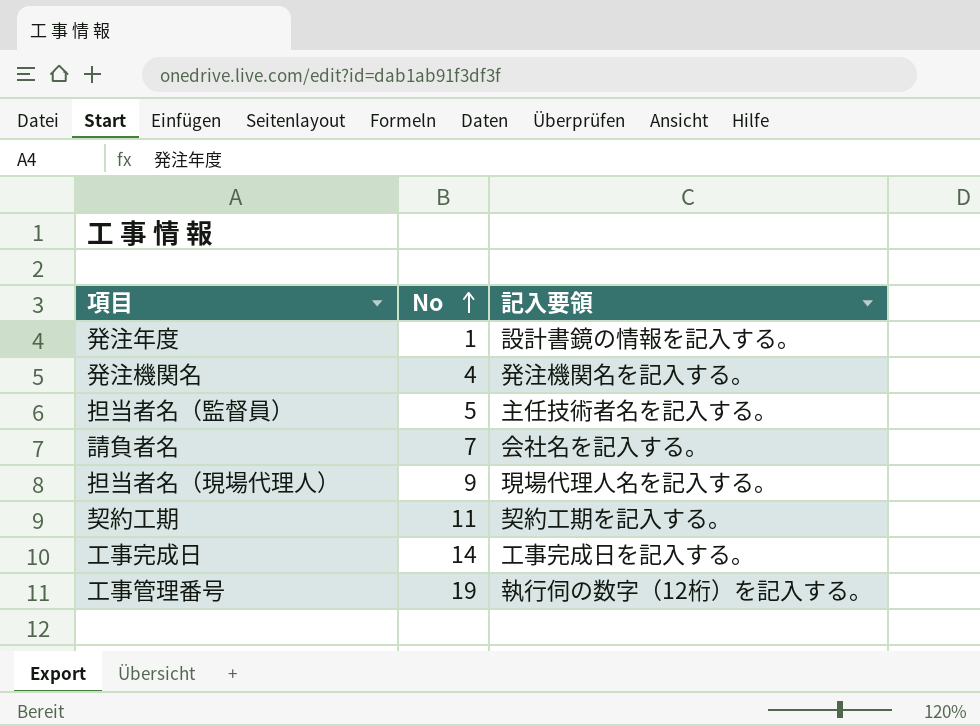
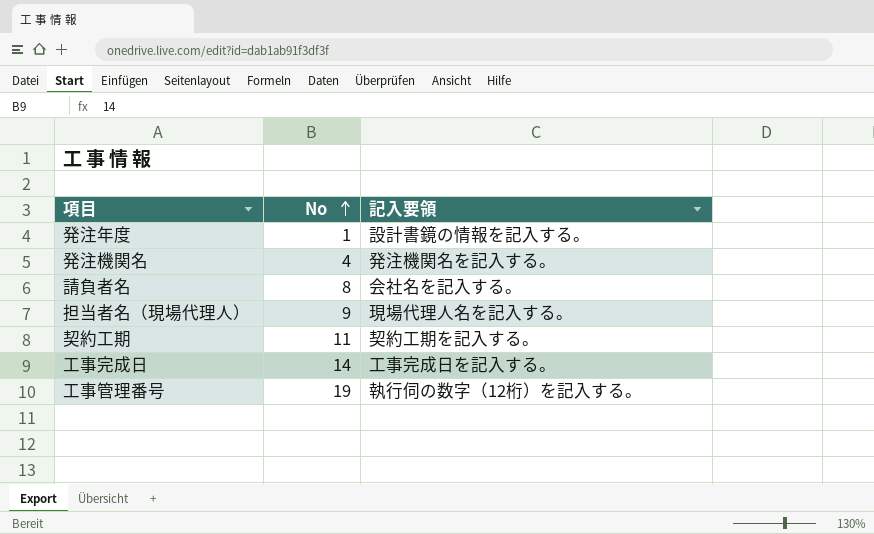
row 担当者名（監督員）: 5 | 主任技術者名を記入する。 -> none
請負者名 | No: 7 -> 8

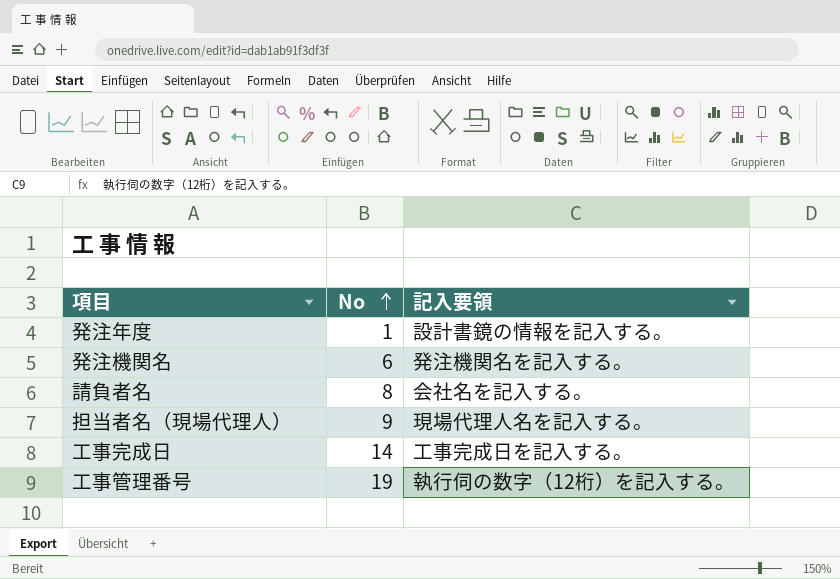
row 契約工期: 11 | 契約工期を記入する。 -> none
発注機関名 | No: 4 -> 6

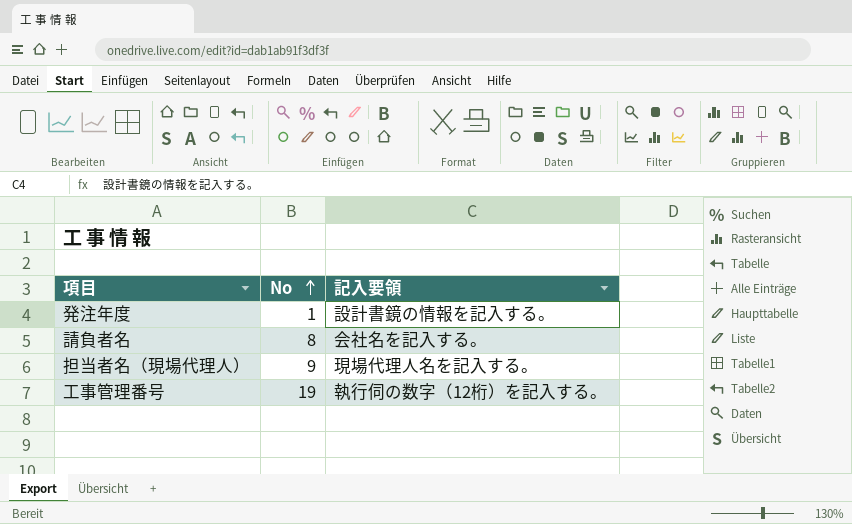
row 発注機関名: 6 | 発注機関名を記入する。 -> none
row 工事完成日: 14 | 工事完成日を記入する。 -> none

